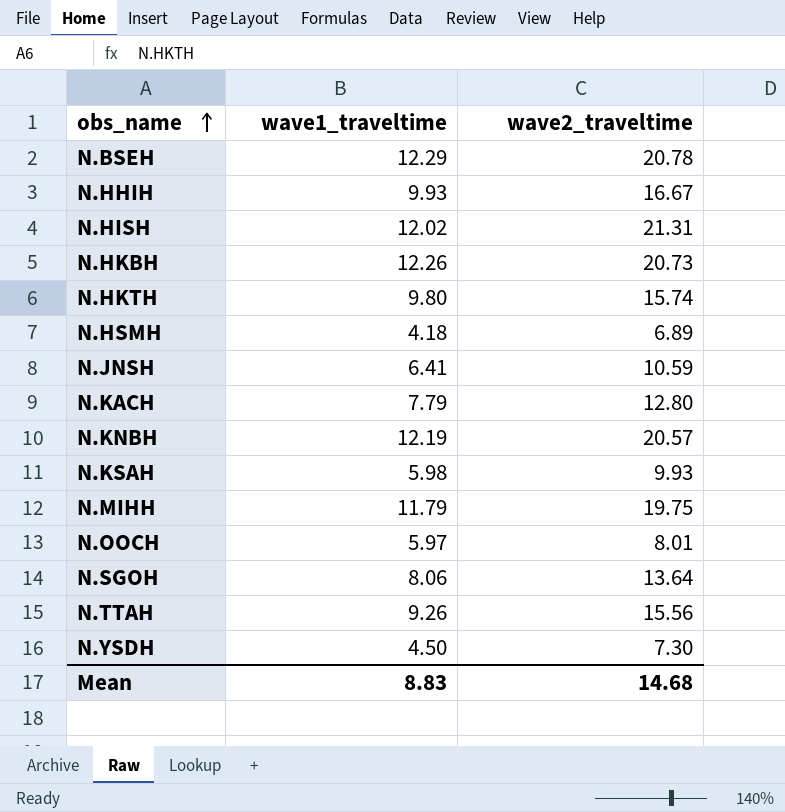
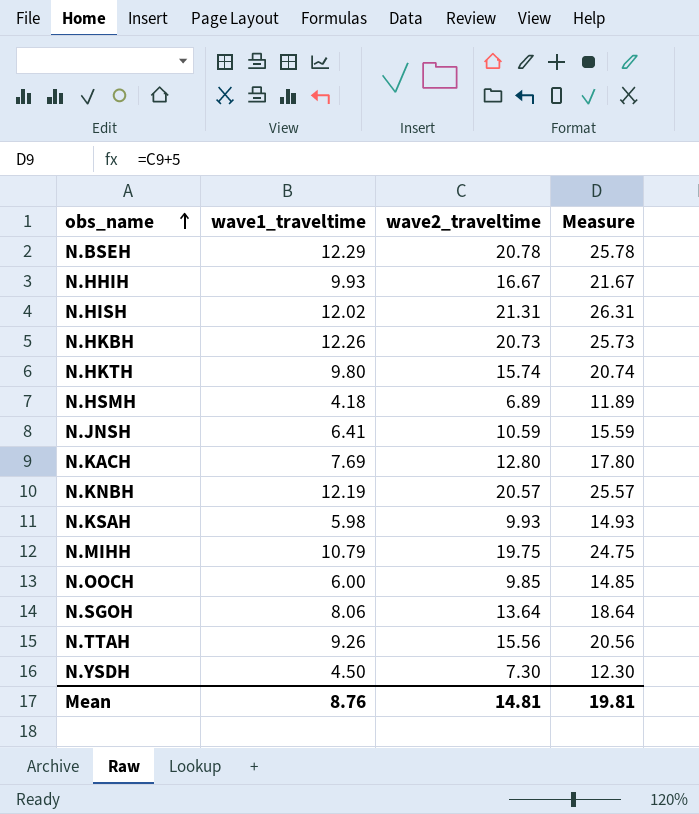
column Measure | formula: none -> [wave2_traveltime] + 5
N.KACH | wave1_traveltime: 7.79 -> 7.69
N.MIHH | wave1_traveltime: 11.79 -> 10.79
N.OOCH | wave1_traveltime: 5.97 -> 6.00
N.OOCH | wave2_traveltime: 8.01 -> 9.85
Mean | wave1_traveltime: 8.83 -> 8.76
Mean | wave2_traveltime: 14.68 -> 14.81

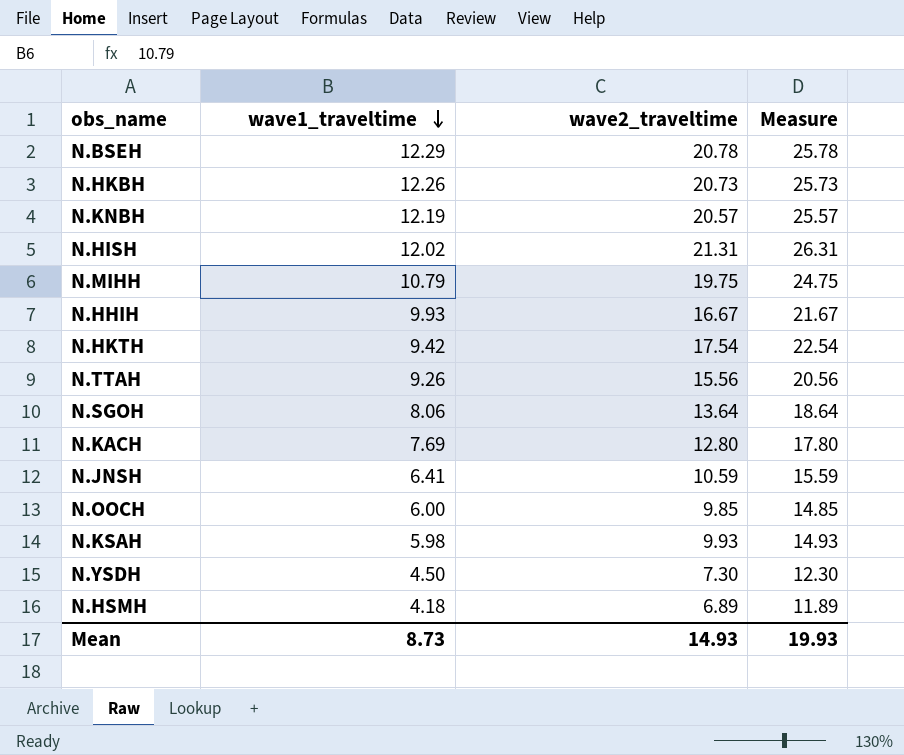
row order: obs_name ascending -> wave1_traveltime descending
N.HKTH | wave1_traveltime: 9.80 -> 9.42
N.HKTH | wave2_traveltime: 15.74 -> 17.54
N.HKTH | Measure: 20.74 -> 22.54
Mean | wave1_traveltime: 8.76 -> 8.73
Mean | wave2_traveltime: 14.81 -> 14.93
Mean | Measure: 19.81 -> 19.93

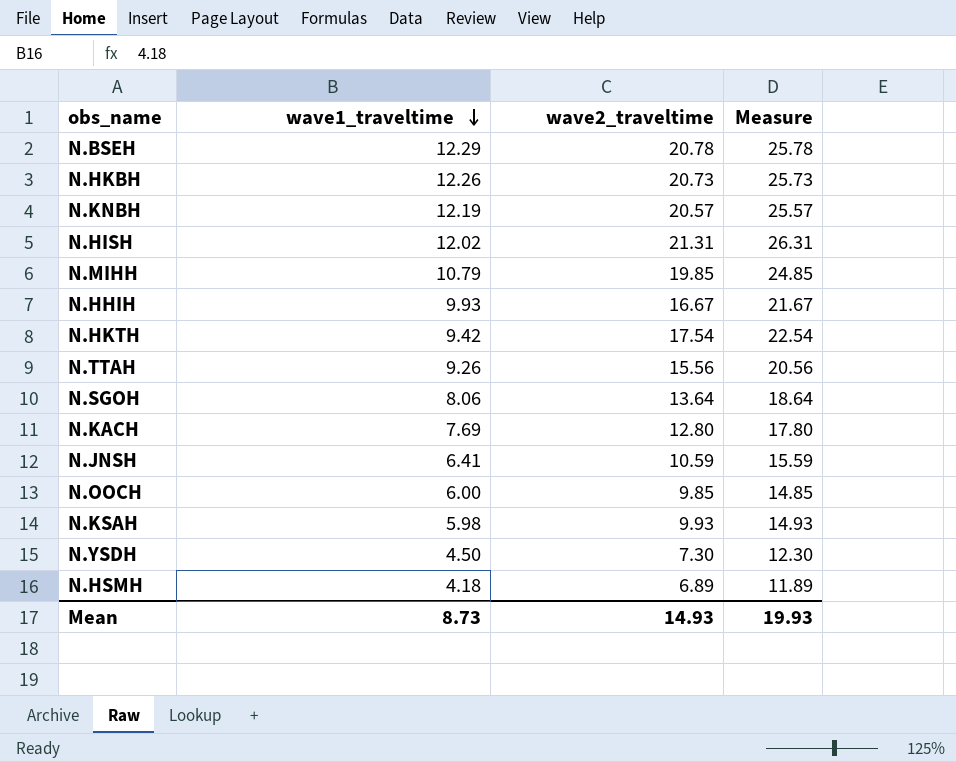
N.MIHH | wave2_traveltime: 19.75 -> 19.85
N.MIHH | Measure: 24.75 -> 24.85

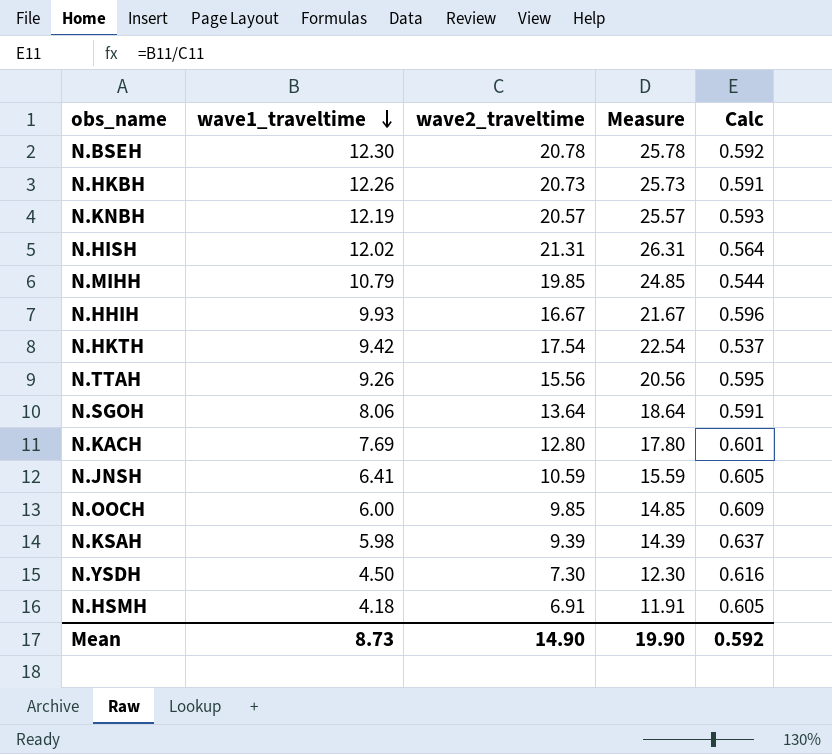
column Calc | formula: none -> [wave1_traveltime] / [wave2_traveltime]
N.BSEH | wave1_traveltime: 12.29 -> 12.30
N.KSAH | wave2_traveltime: 9.93 -> 9.39
N.KSAH | Measure: 14.93 -> 14.39
N.HSMH | wave2_traveltime: 6.89 -> 6.91
N.HSMH | Measure: 11.89 -> 11.91
Mean | wave2_traveltime: 14.93 -> 14.90
Mean | Measure: 19.93 -> 19.90

